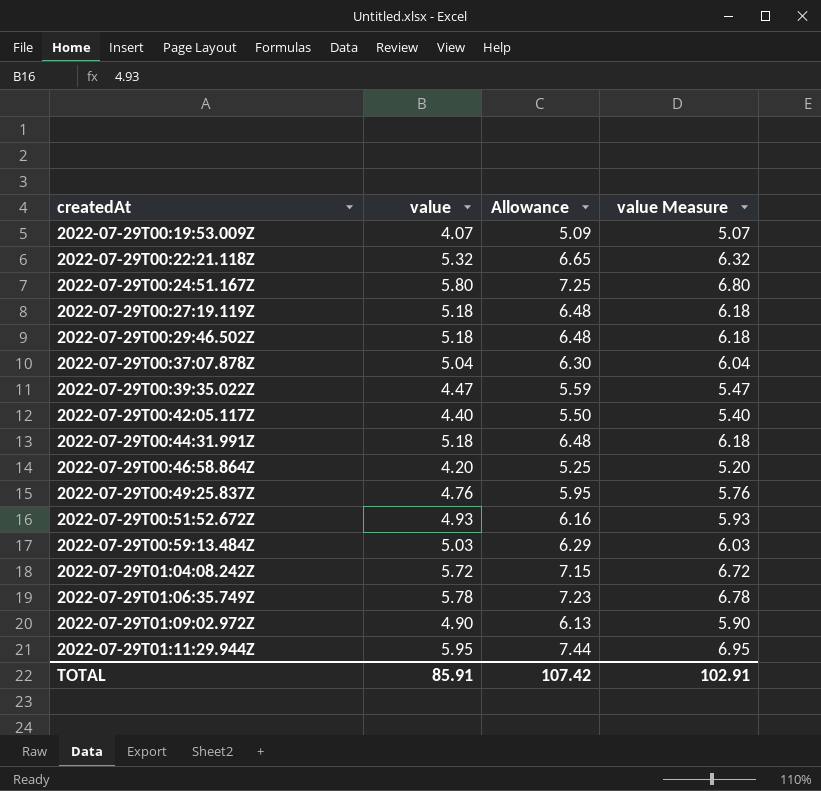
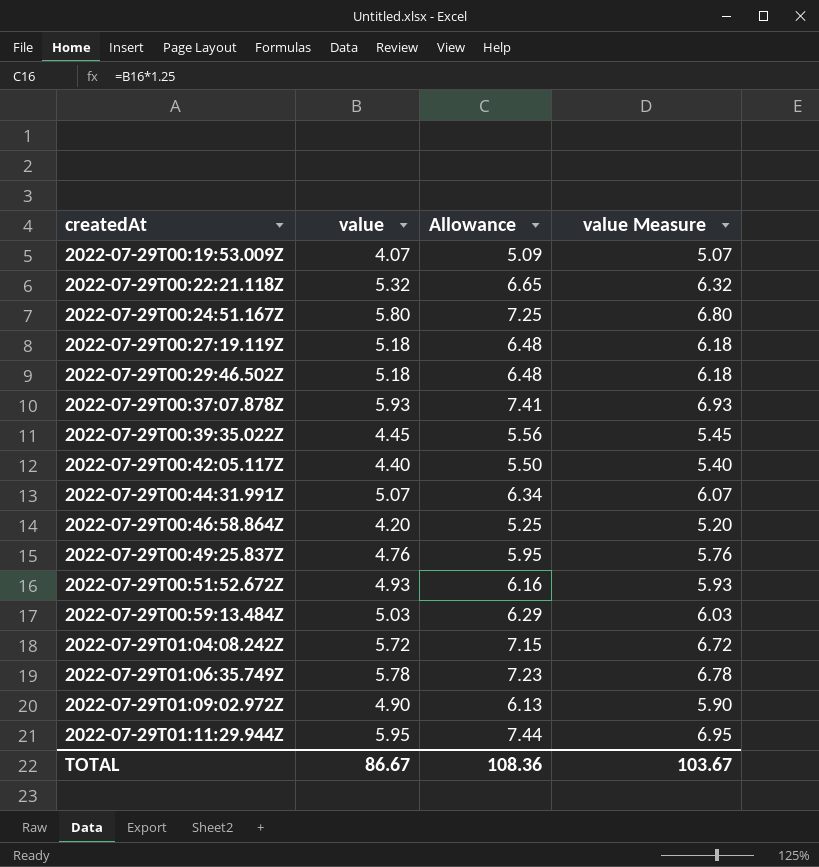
2022-07-29T00:37:07.878Z | value: 5.04 -> 5.93
2022-07-29T00:37:07.878Z | Allowance: 6.30 -> 7.41
2022-07-29T00:37:07.878Z | value Measure: 6.04 -> 6.93
2022-07-29T00:39:35.022Z | value: 4.47 -> 4.45
2022-07-29T00:39:35.022Z | Allowance: 5.59 -> 5.56
2022-07-29T00:39:35.022Z | value Measure: 5.47 -> 5.45
2022-07-29T00:44:31.991Z | value: 5.18 -> 5.07
2022-07-29T00:44:31.991Z | Allowance: 6.48 -> 6.34
2022-07-29T00:44:31.991Z | value Measure: 6.18 -> 6.07
TOTAL | value: 85.91 -> 86.67
TOTAL | Allowance: 107.42 -> 108.36
TOTAL | value Measure: 102.91 -> 103.67

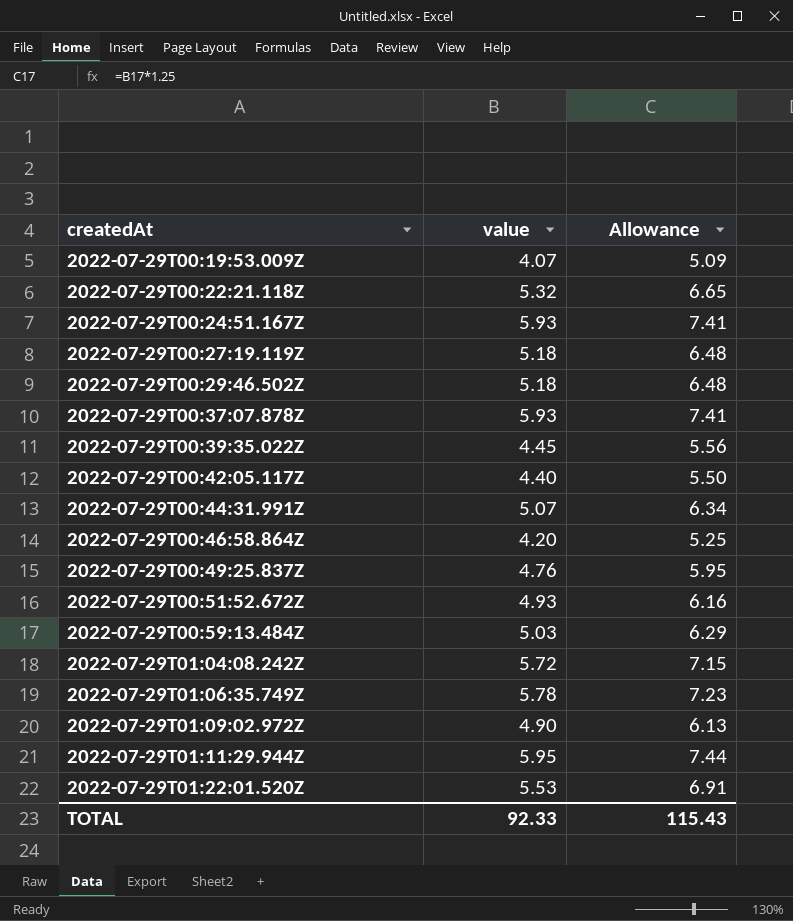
column value Measure | formula: [value] + 1 -> none
2022-07-29T00:24:51.167Z | value: 5.80 -> 5.93
2022-07-29T00:24:51.167Z | Allowance: 7.25 -> 7.41
row 2022-07-29T01:22:01.520Z: none -> 5.53 | 6.91
TOTAL | value: 86.67 -> 92.33
TOTAL | Allowance: 108.36 -> 115.43

